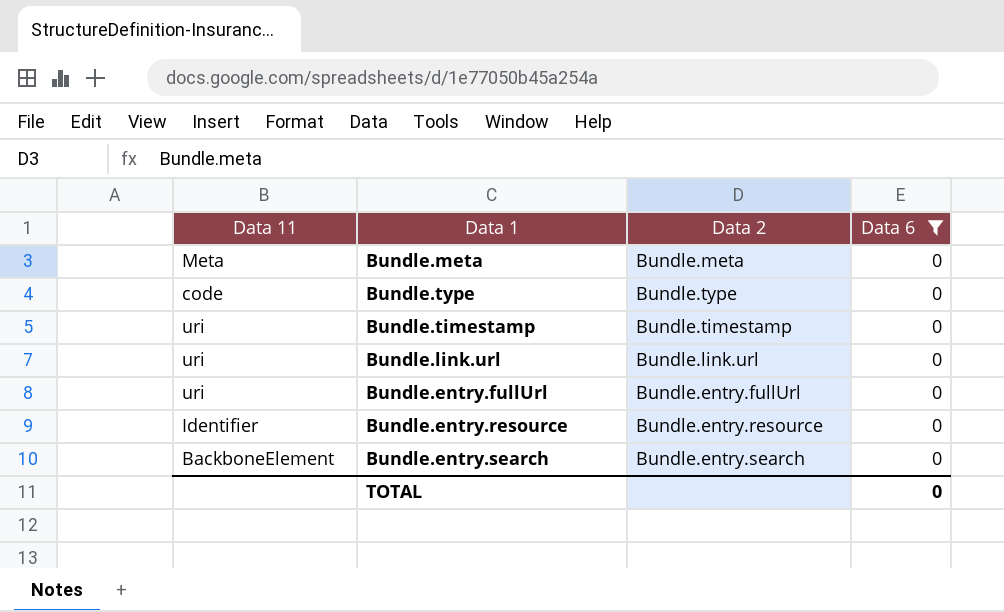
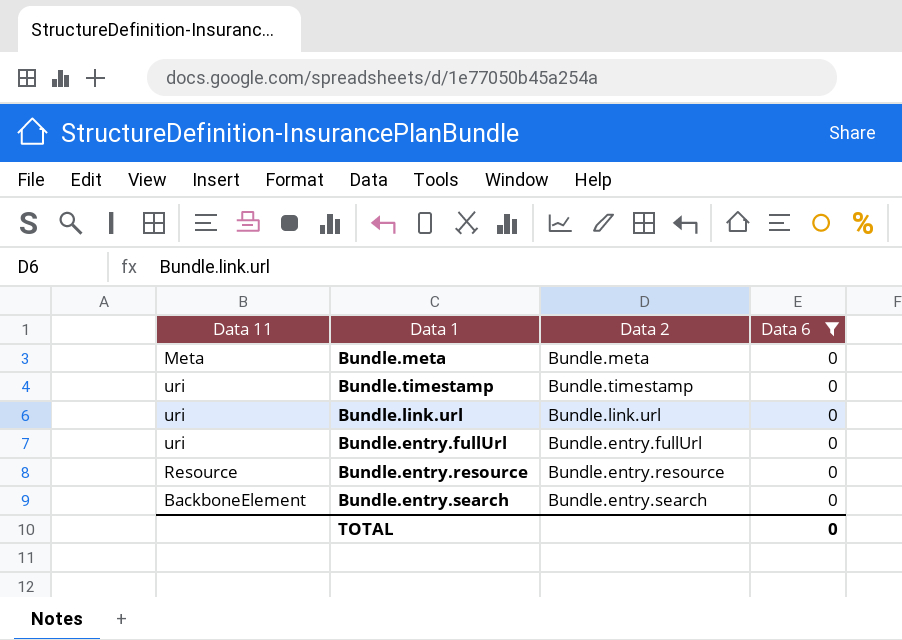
row Bundle.type: code | Bundle.type | 0 -> none
Bundle.entry.resource | Data 11: Identifier -> Resource

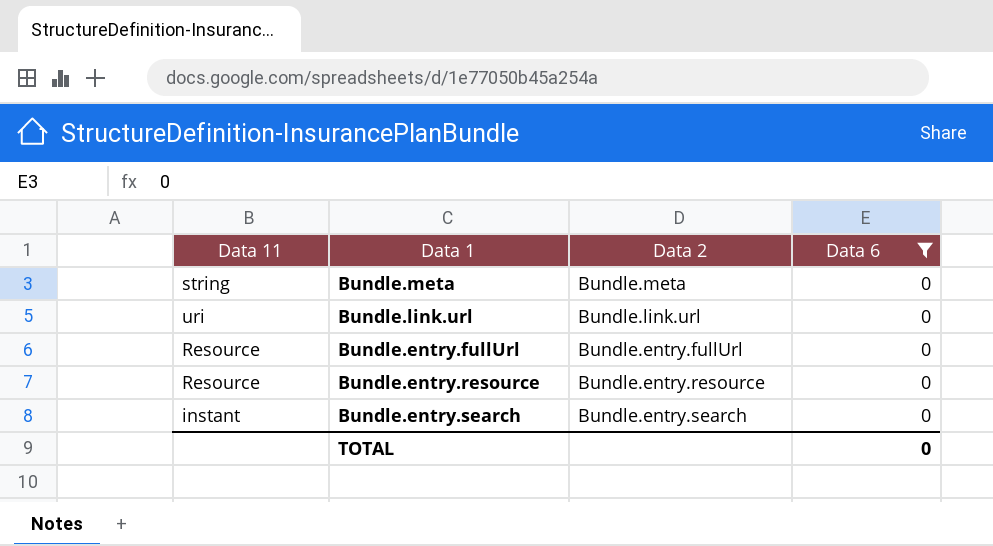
row Bundle.timestamp: uri | Bundle.timestamp | 0 -> none
Bundle.meta | Data 11: Meta -> string
Bundle.entry.fullUrl | Data 11: uri -> Resource
Bundle.entry.search | Data 11: BackboneElement -> instant

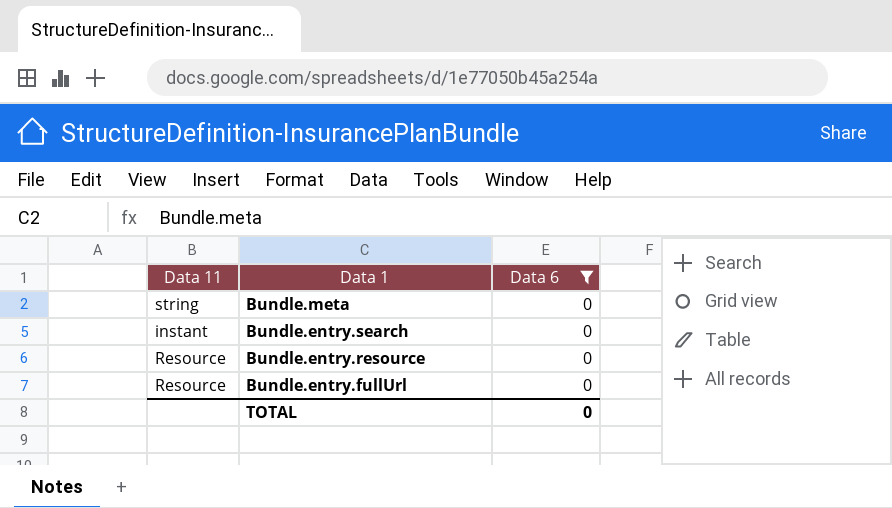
row order: none -> Data 1 descending
column Data 2 | position: 3 -> none
row Bundle.link.url: uri | Bundle.link.url | 0 -> none

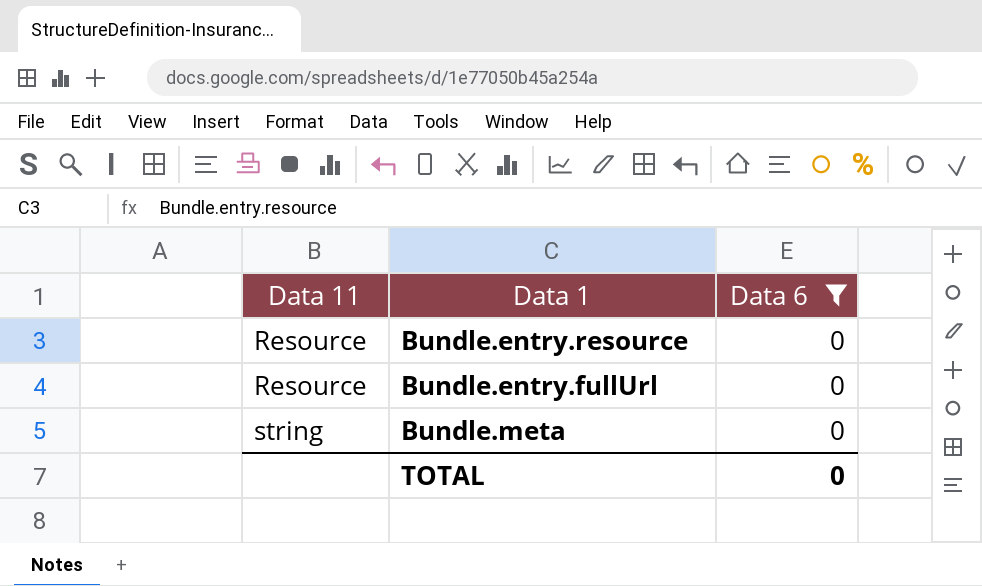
row order: Data 1 descending -> Data 11 ascending
row Bundle.entry.search: instant | 0 -> none

